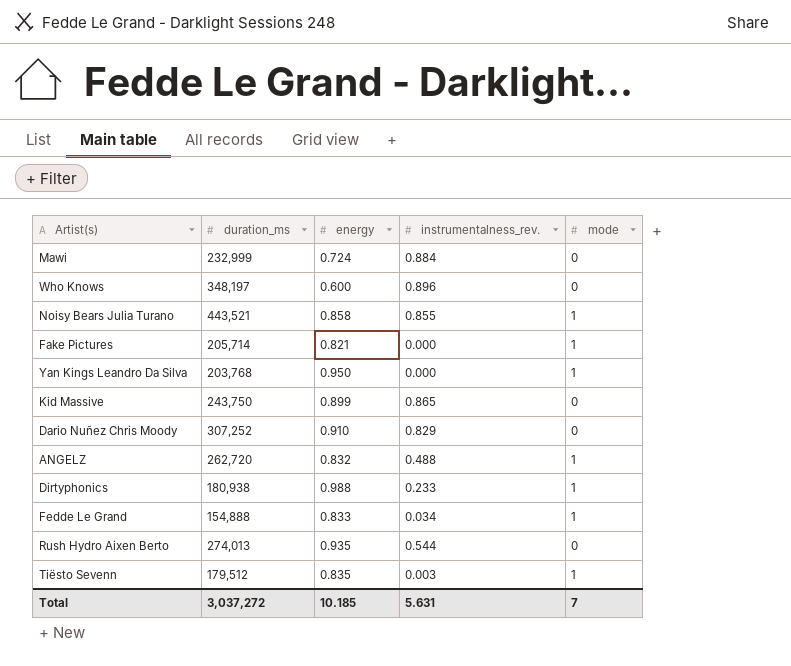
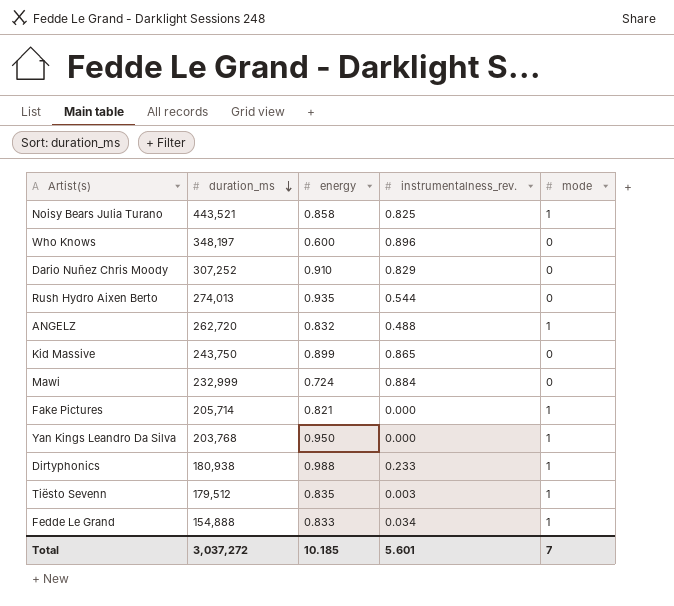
row order: none -> duration_ms descending
Noisy Bears Julia Turano | instrumentalness_rev.: 0.855 -> 0.825
Total | instrumentalness_rev.: 5.631 -> 5.601

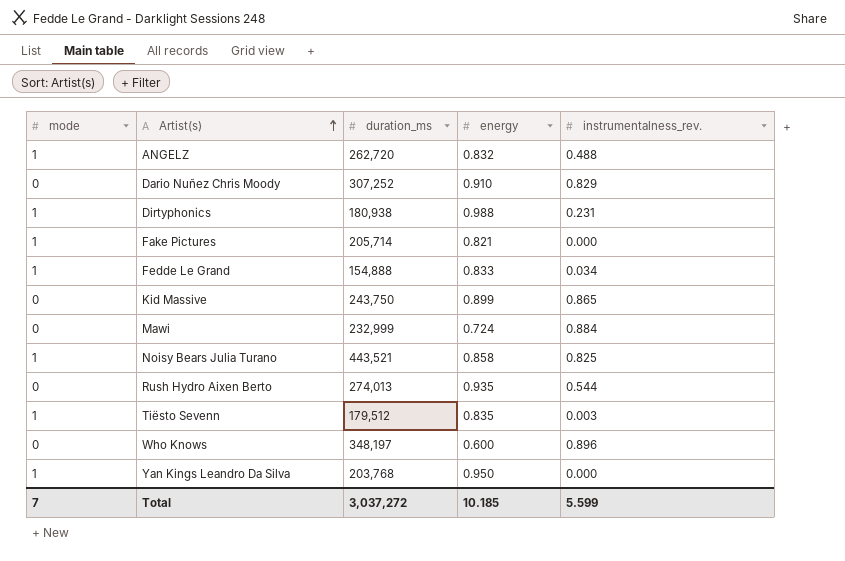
row order: duration_ms descending -> Artist(s) ascending
column mode | position: 5 -> 1
Dirtyphonics | instrumentalness_rev.: 0.233 -> 0.231
Total | instrumentalness_rev.: 5.601 -> 5.599

